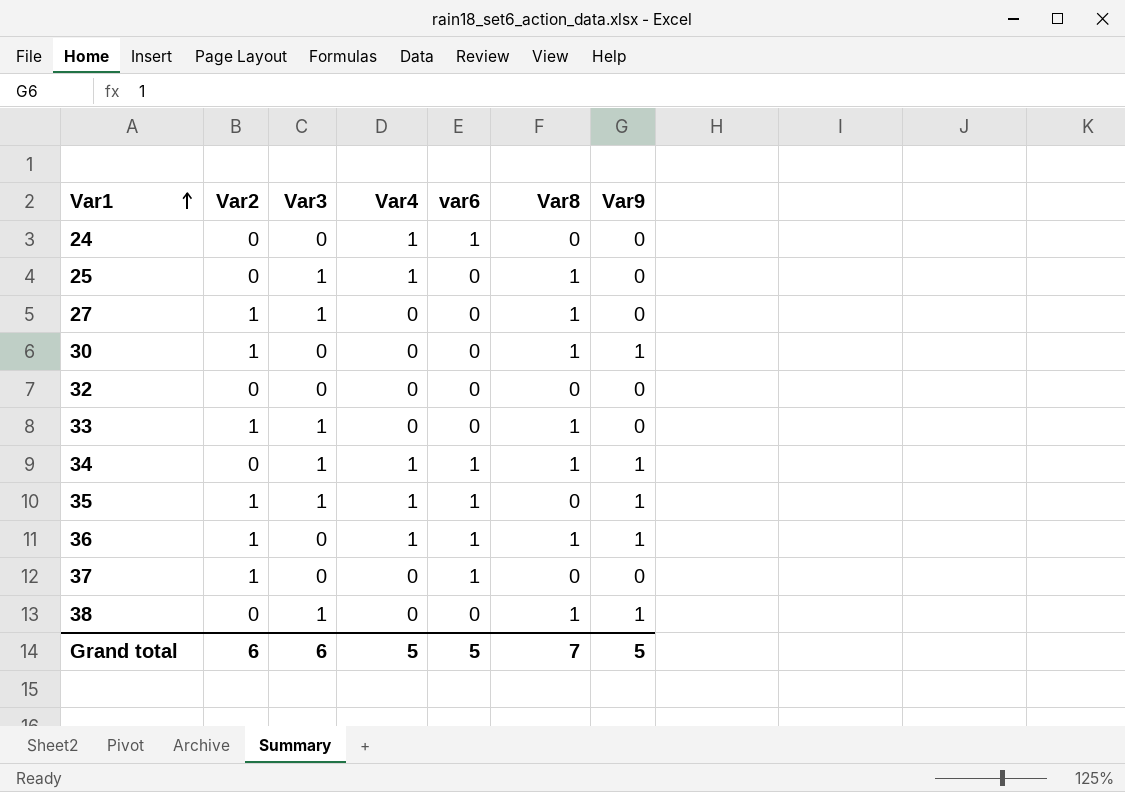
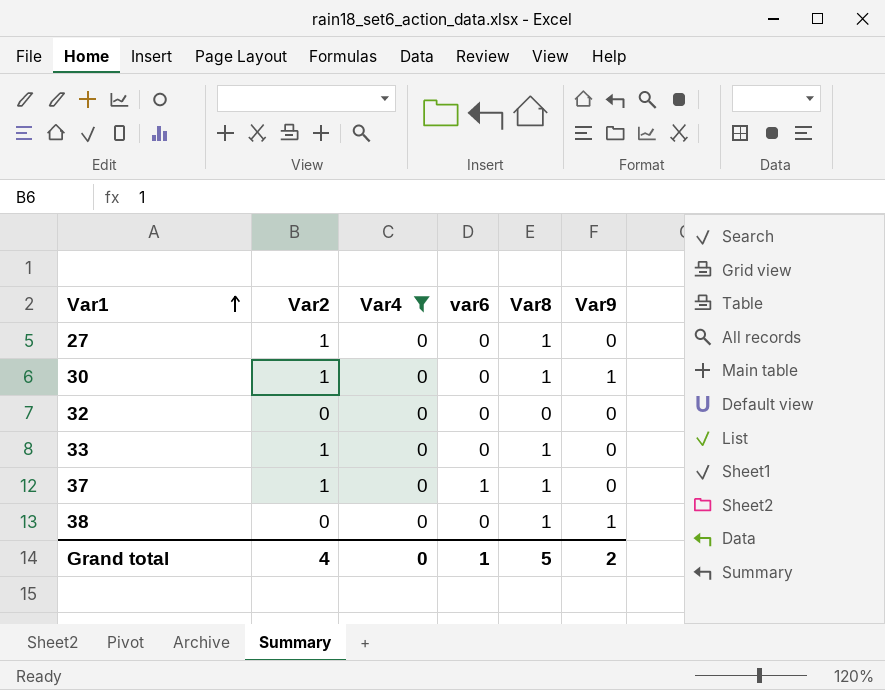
filter: none -> Var4 = 0
column Var3 | position: 3 -> none
37 | Var8: 0 -> 1
Grand total | Var2: 6 -> 4
Grand total | Var4: 5 -> 0
Grand total | var6: 5 -> 1
Grand total | Var8: 7 -> 5
Grand total | Var9: 5 -> 2

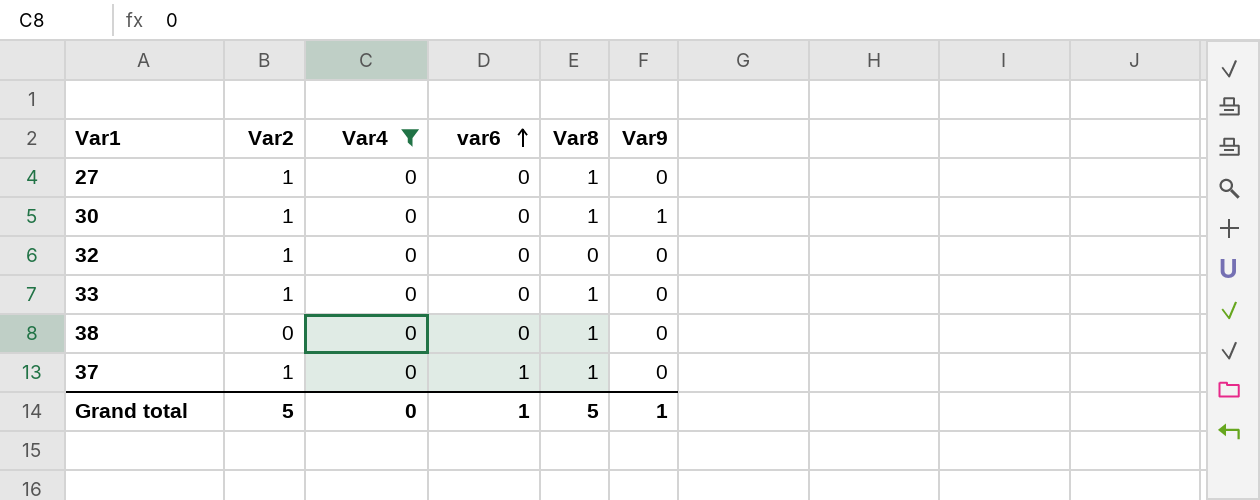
row order: Var1 ascending -> var6 ascending
32 | Var2: 0 -> 1
38 | Var9: 1 -> 0
Grand total | Var2: 4 -> 5
Grand total | Var9: 2 -> 1

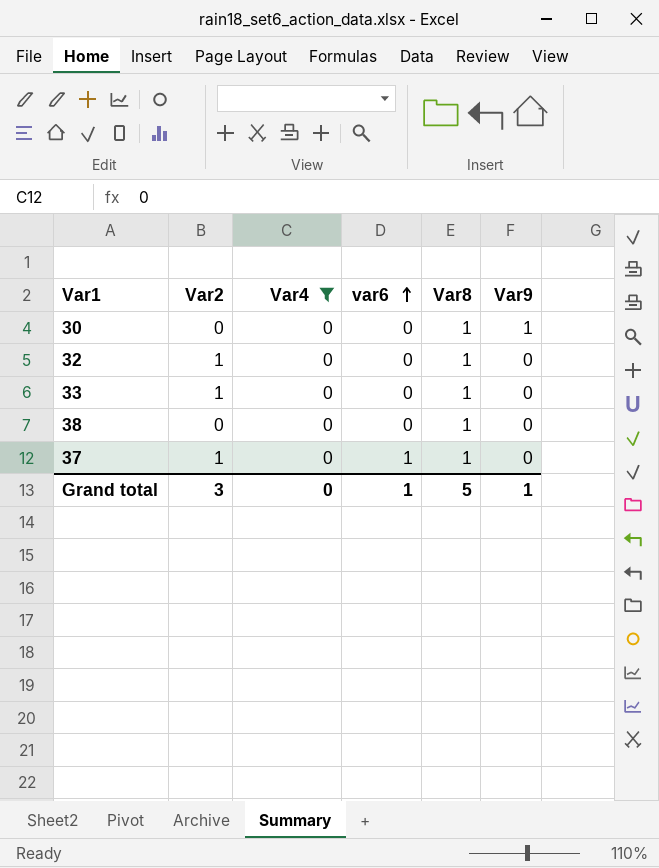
row 27: 1 | 0 | 0 | 1 | 0 -> none
30 | Var2: 1 -> 0
32 | Var8: 0 -> 1
Grand total | Var2: 5 -> 3

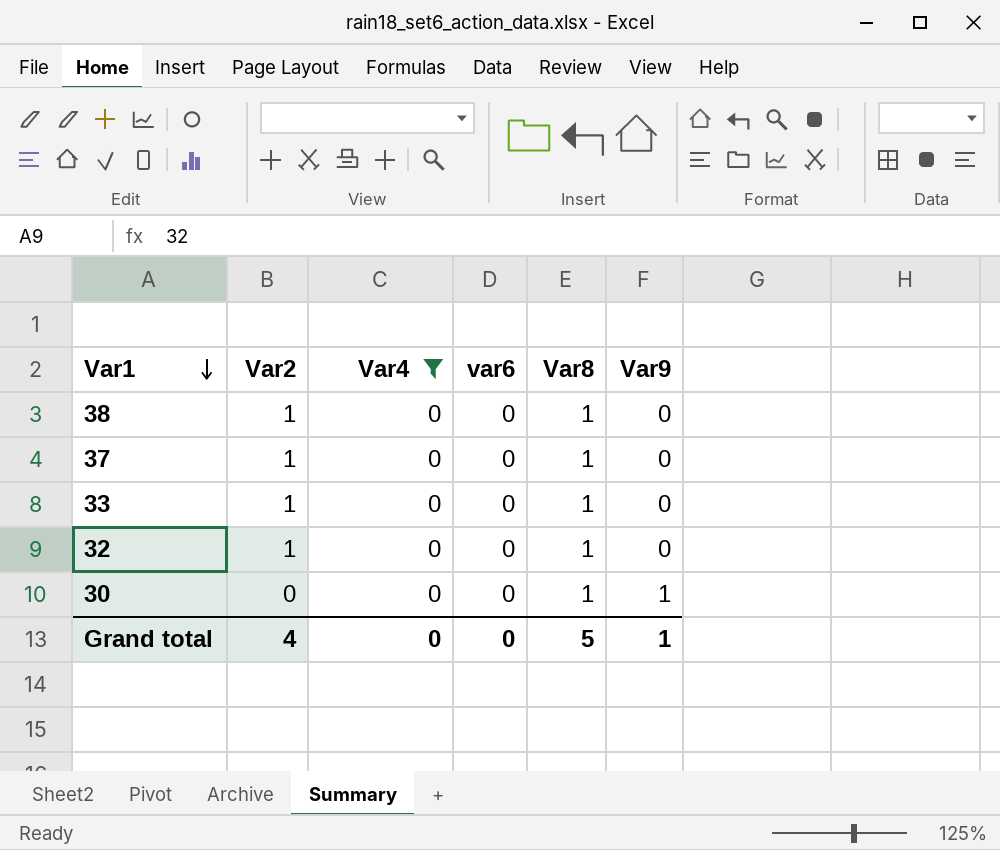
row order: var6 ascending -> Var1 descending
38 | Var2: 0 -> 1
37 | var6: 1 -> 0
Grand total | Var2: 3 -> 4
Grand total | var6: 1 -> 0

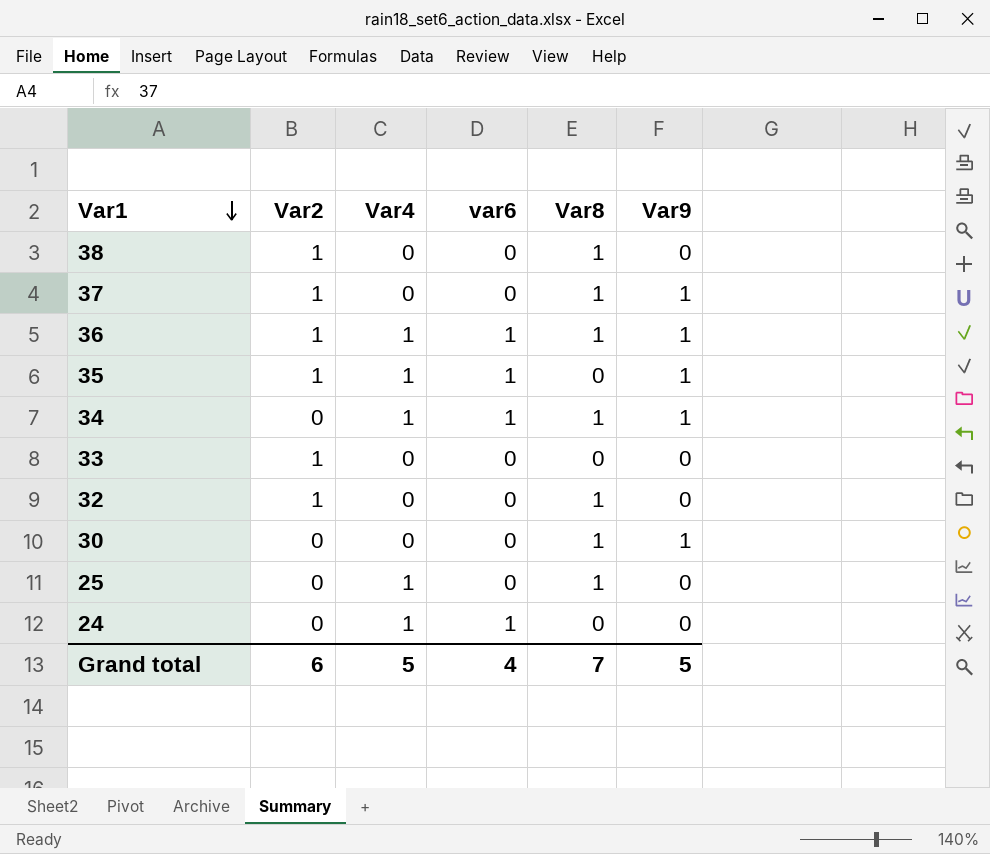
filter: Var4 = 0 -> none
37 | Var9: 0 -> 1
33 | Var8: 1 -> 0
Grand total | Var2: 4 -> 6
Grand total | Var4: 0 -> 5
Grand total | var6: 0 -> 4
Grand total | Var8: 5 -> 7
Grand total | Var9: 1 -> 5

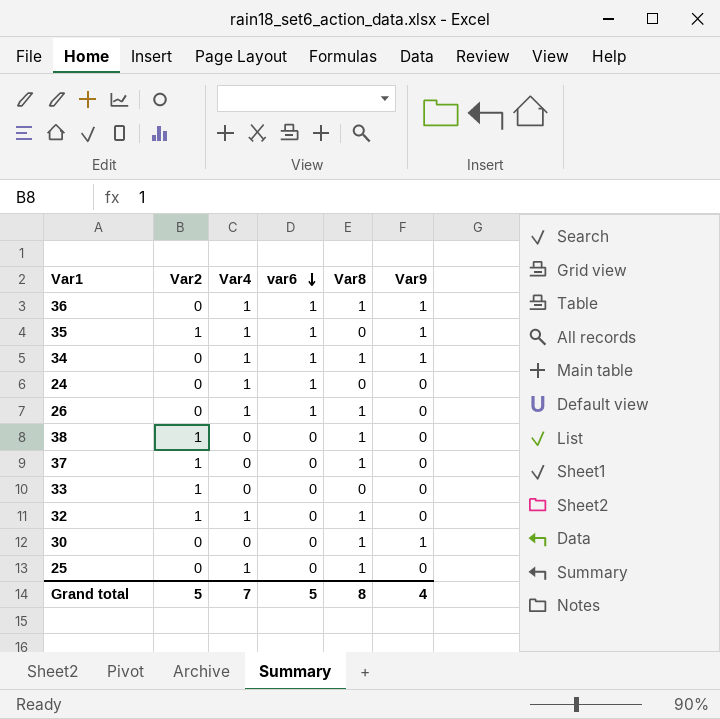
row order: Var1 descending -> var6 descending
36 | Var2: 1 -> 0
row 26: none -> 0 | 1 | 1 | 1 | 0
37 | Var9: 1 -> 0
32 | Var4: 0 -> 1
Grand total | Var2: 6 -> 5
Grand total | Var4: 5 -> 7
Grand total | var6: 4 -> 5
Grand total | Var8: 7 -> 8
Grand total | Var9: 5 -> 4

